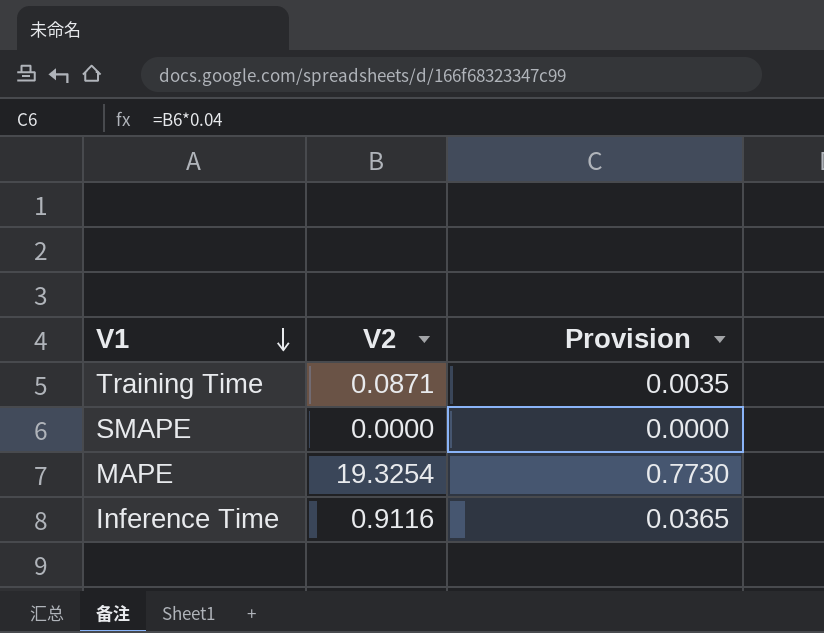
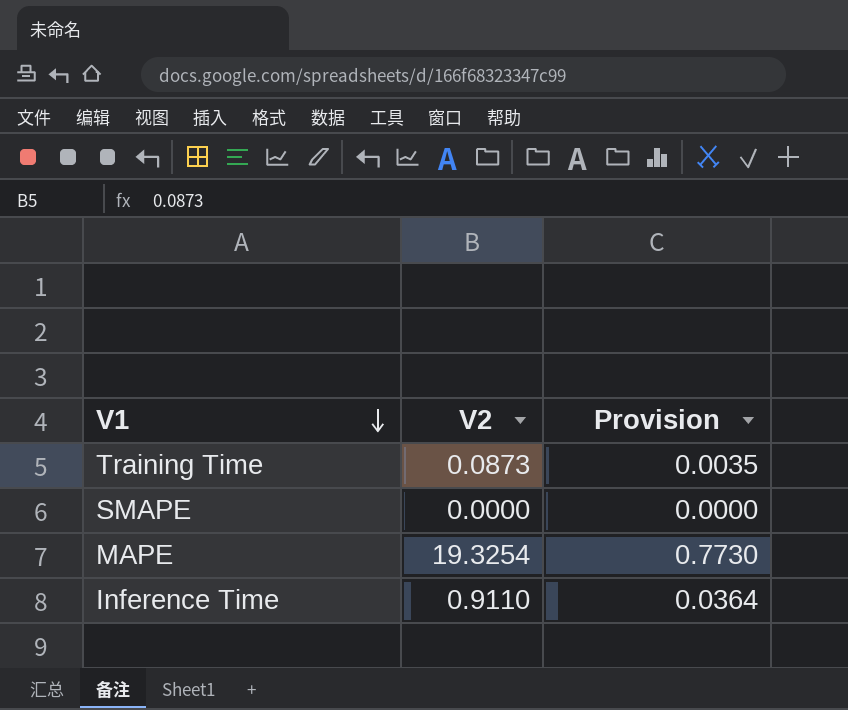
Training Time | V2: 0.0871 -> 0.0873
Inference Time | V2: 0.9116 -> 0.9110
Inference Time | Provision: 0.0365 -> 0.0364

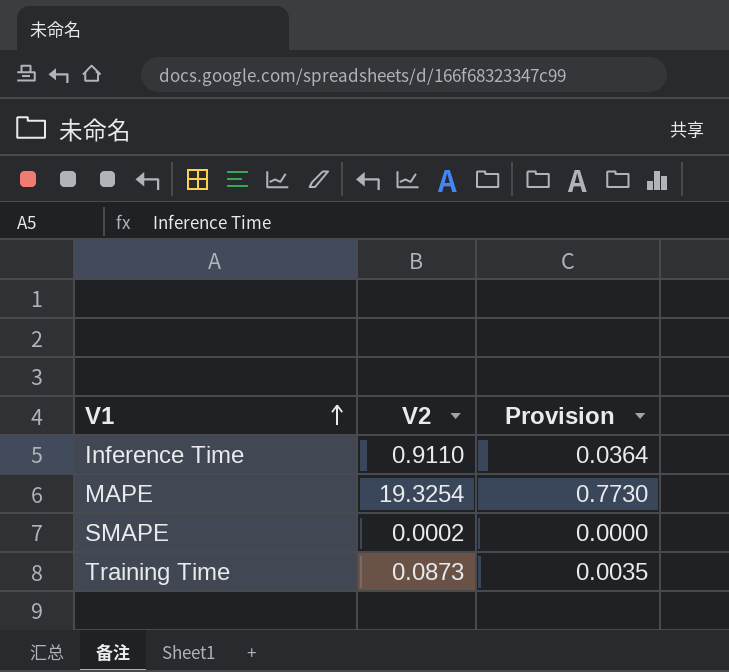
row order: V1 descending -> V1 ascending
SMAPE | V2: 0.0000 -> 0.0002

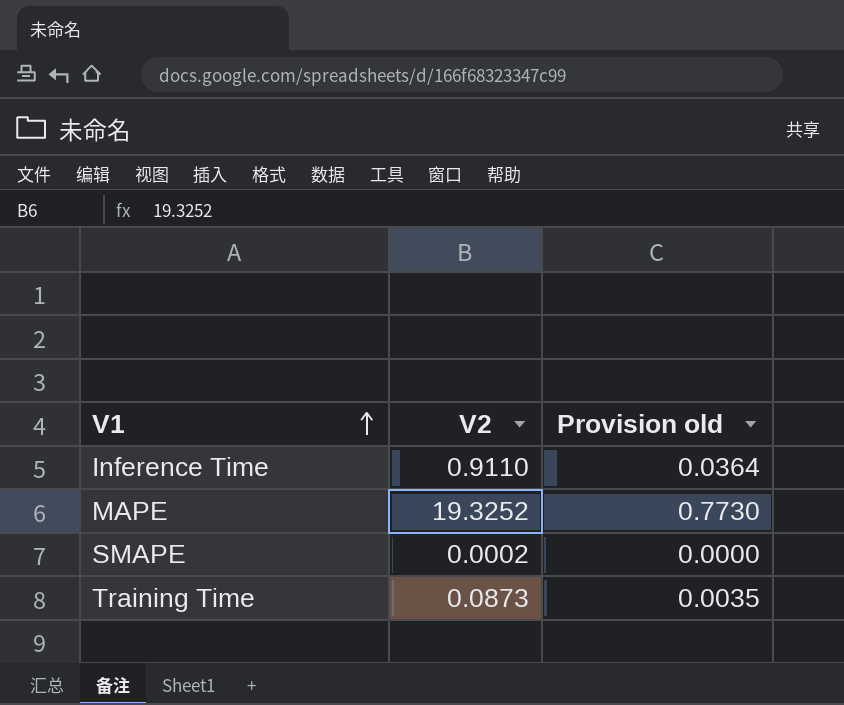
column name: Provision -> Provision old
MAPE | V2: 19.3254 -> 19.3252

